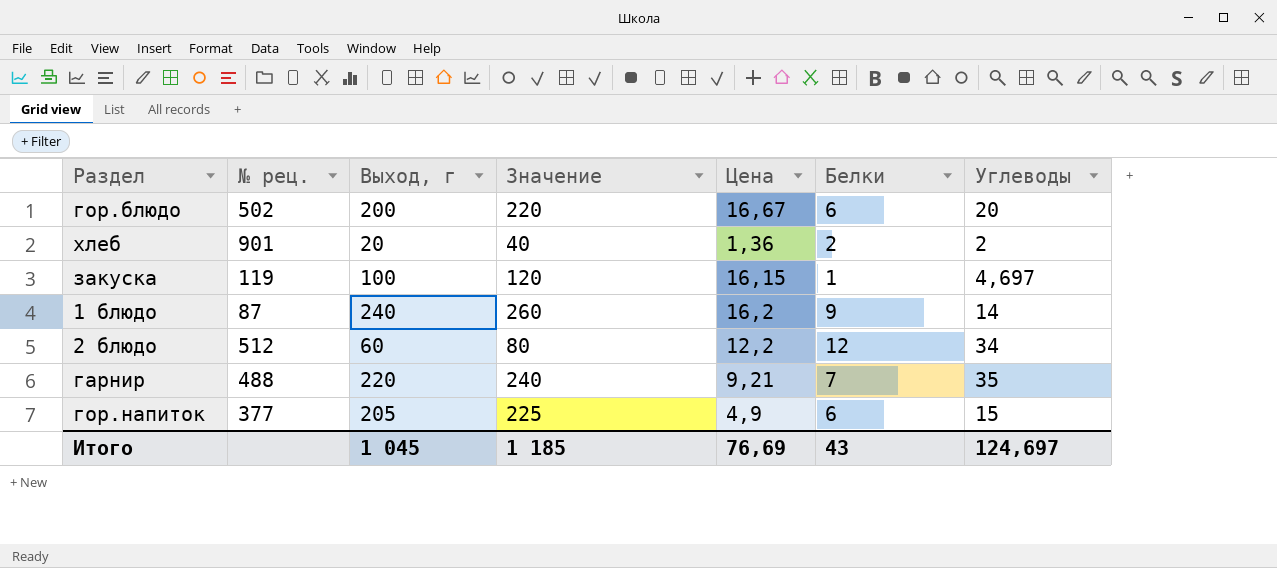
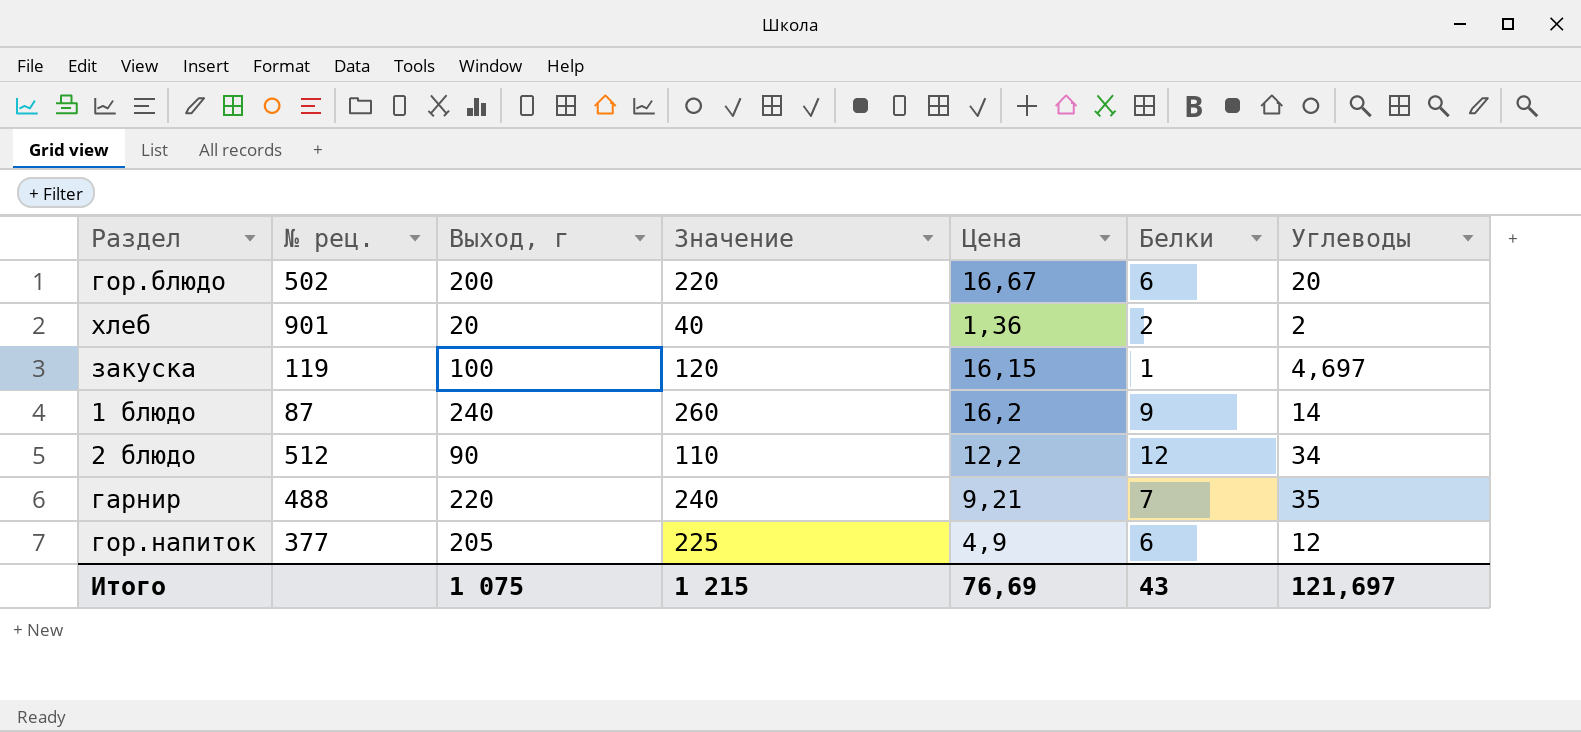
2 блюдо | Выход, г: 60 -> 90
2 блюдо | Значение: 80 -> 110
гор.напиток | Углеводы: 15 -> 12
Итого | Выход, г: 1 045 -> 1 075
Итого | Значение: 1 185 -> 1 215
Итого | Углеводы: 124,697 -> 121,697

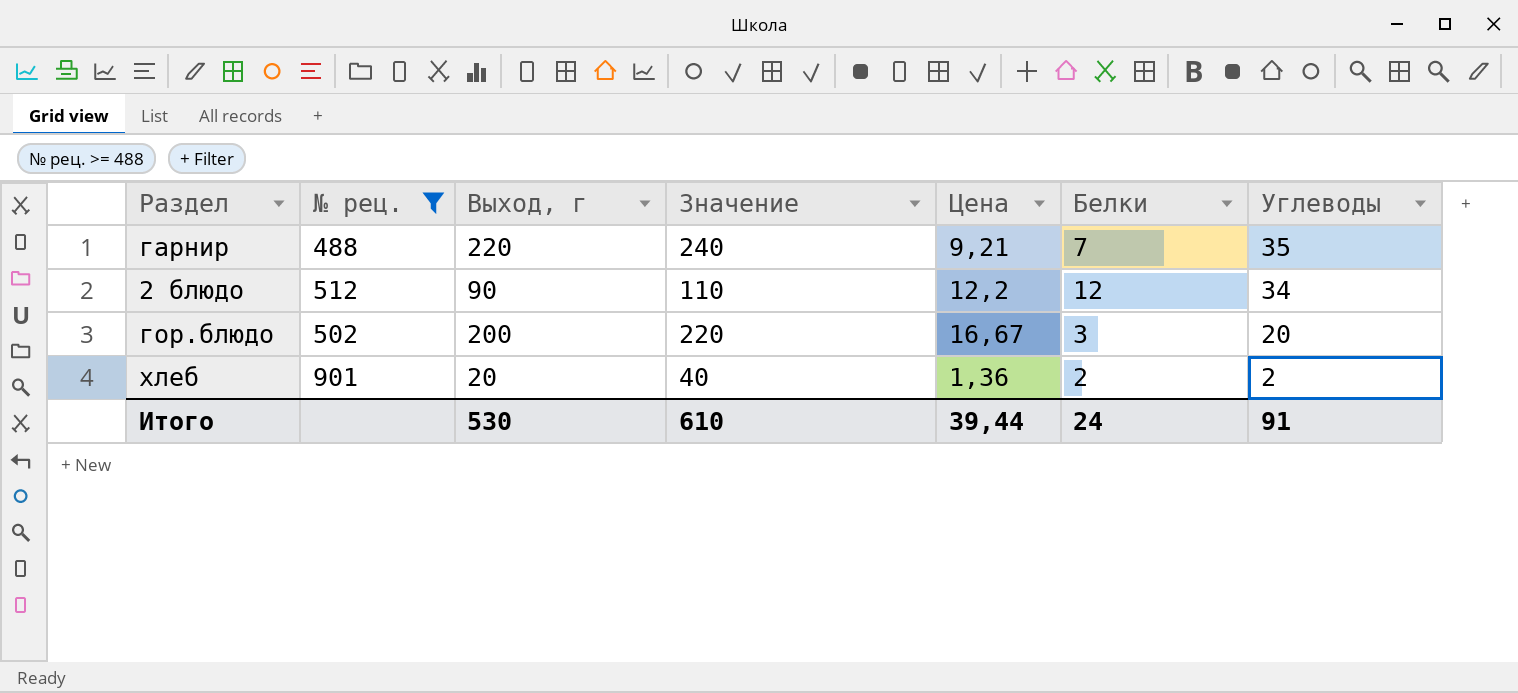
filter: none -> № рец. >= 488
row order: none -> Углеводы descending
гор.блюдо | Белки: 6 -> 3
Итого | Выход, г: 1 075 -> 530
Итого | Значение: 1 215 -> 610
Итого | Цена: 76,69 -> 39,44
Итого | Белки: 43 -> 24
Итого | Углеводы: 121,697 -> 91

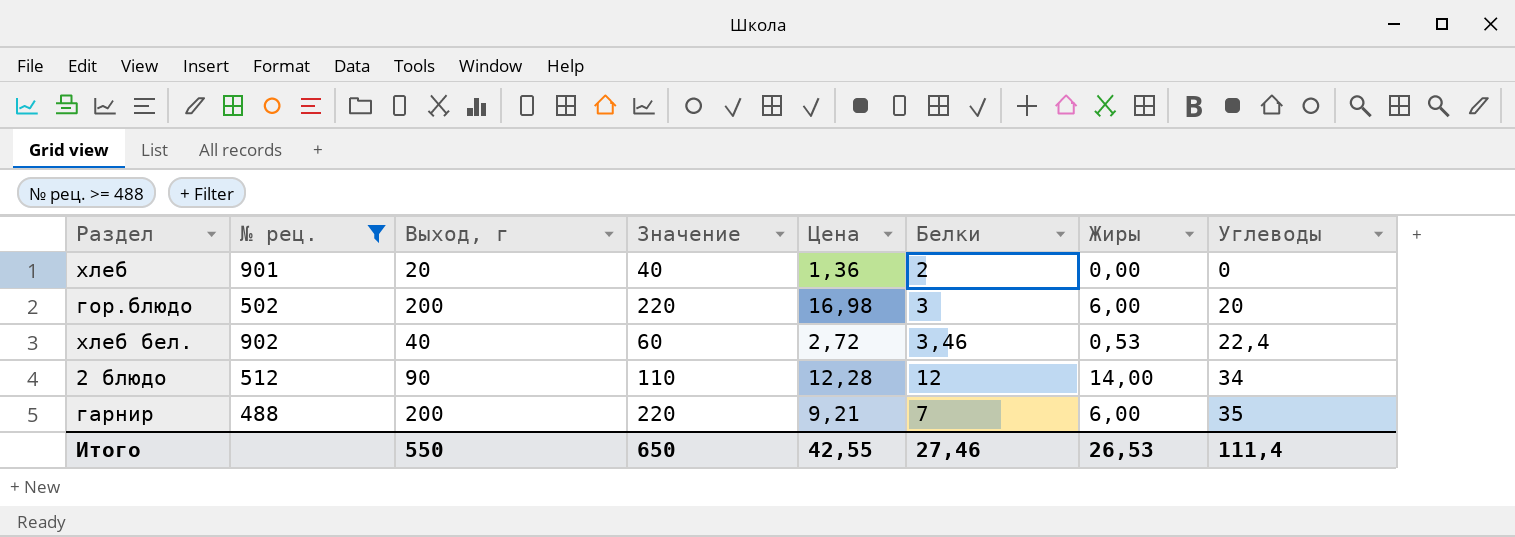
row order: Углеводы descending -> Углеводы ascending
column Жиры | position: none -> 7
хлеб | Углеводы: 2 -> 0
гор.блюдо | Цена: 16,67 -> 16,98
row хлеб бел.: none -> 902 | 40 | 60 | 2,72 | 3,46 | 0,53 | 22,4
2 блюдо | Цена: 12,2 -> 12,28
гарнир | Выход, г: 220 -> 200
гарнир | Значение: 240 -> 220
Итого | Выход, г: 530 -> 550
Итого | Значение: 610 -> 650
Итого | Цена: 39,44 -> 42,55
Итого | Белки: 24 -> 27,46
Итого | Углеводы: 91 -> 111,4

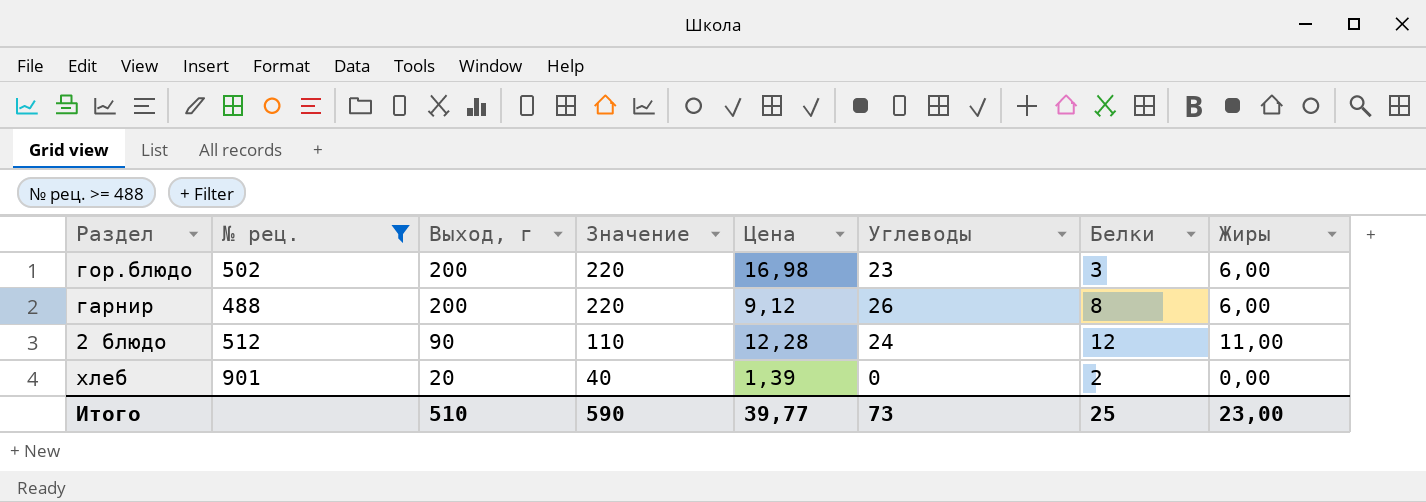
row order: Углеводы ascending -> Выход, г descending
column Углеводы | position: 8 -> 6
row хлеб бел.: 902 | 40 | 60 | 2,72 | 3,46 | 0,53 | 22,4 -> none
гор.блюдо | Углеводы: 20 -> 23
гарнир | Цена: 9,21 -> 9,12
гарнир | Углеводы: 35 -> 26
гарнир | Белки: 7 -> 8
2 блюдо | Углеводы: 34 -> 24
2 блюдо | Жиры: 14,00 -> 11,00
хлеб | Цена: 1,36 -> 1,39
Итого | Выход, г: 550 -> 510
Итого | Значение: 650 -> 590
Итого | Цена: 42,55 -> 39,77
Итого | Углеводы: 111,4 -> 73
Итого | Белки: 27,46 -> 25
Итого | Жиры: 26,53 -> 23,00

